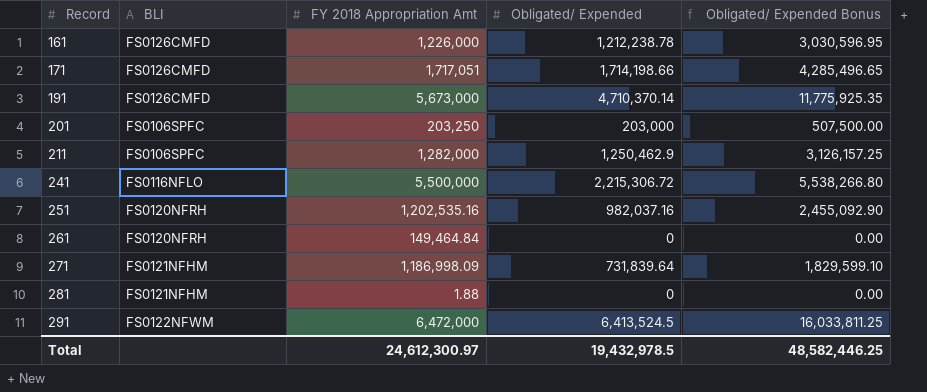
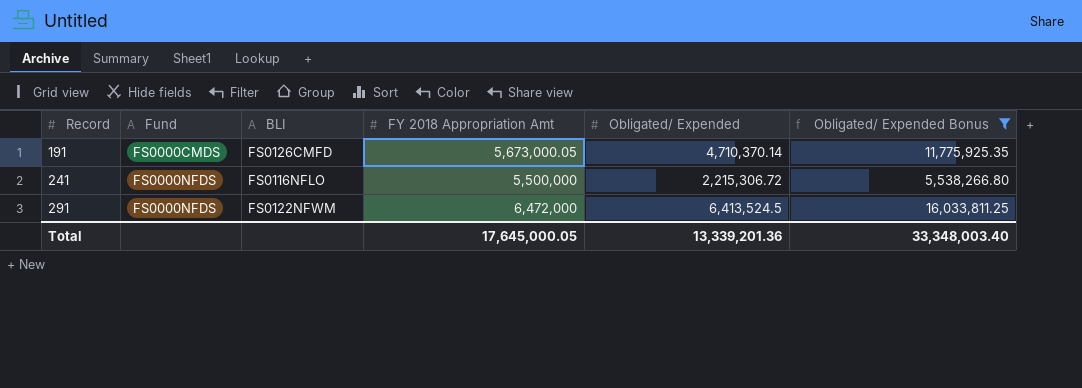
filter: none -> Obligated/ Expended Bonus >= 5,538,266.80
column Fund | position: none -> 2
191 | FY 2018 Appropriation Amt: 5,673,000 -> 5,673,000.05
Total | FY 2018 Appropriation Amt: 24,612,300.97 -> 17,645,000.05
Total | Obligated/ Expended: 19,432,978.5 -> 13,339,201.36
Total | Obligated/ Expended Bonus: 48,582,446.25 -> 33,348,003.40

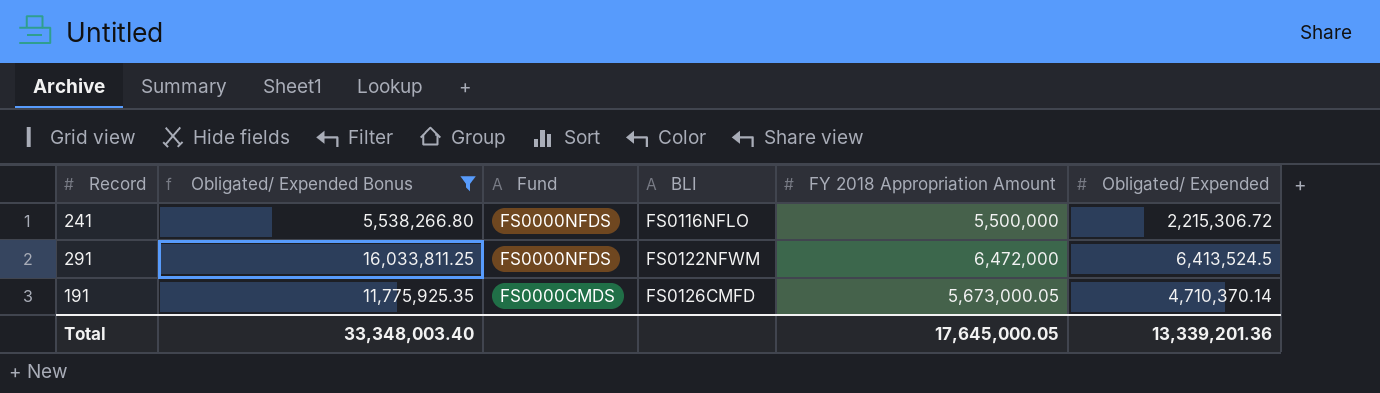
row order: Record ascending -> Fund descending
column Obligated/ Expended Bonus | position: 6 -> 2
column name: FY 2018 Appropriation Amt -> FY 2018 Appropriation Amount

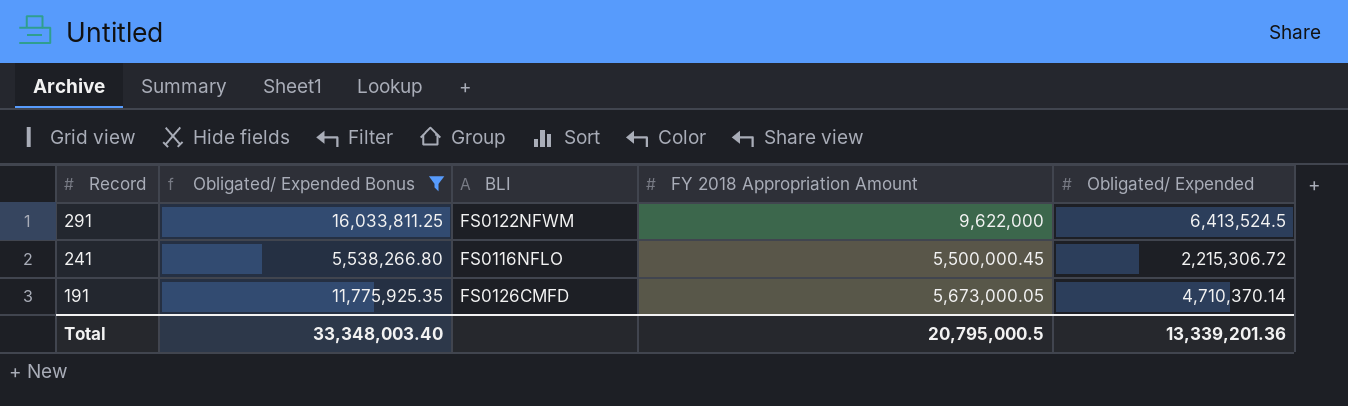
row order: Fund descending -> Record descending
column Fund | position: 3 -> none
291 | FY 2018 Appropriation Amount: 6,472,000 -> 9,622,000
241 | FY 2018 Appropriation Amount: 5,500,000 -> 5,500,000.45
Total | FY 2018 Appropriation Amount: 17,645,000.05 -> 20,795,000.5

